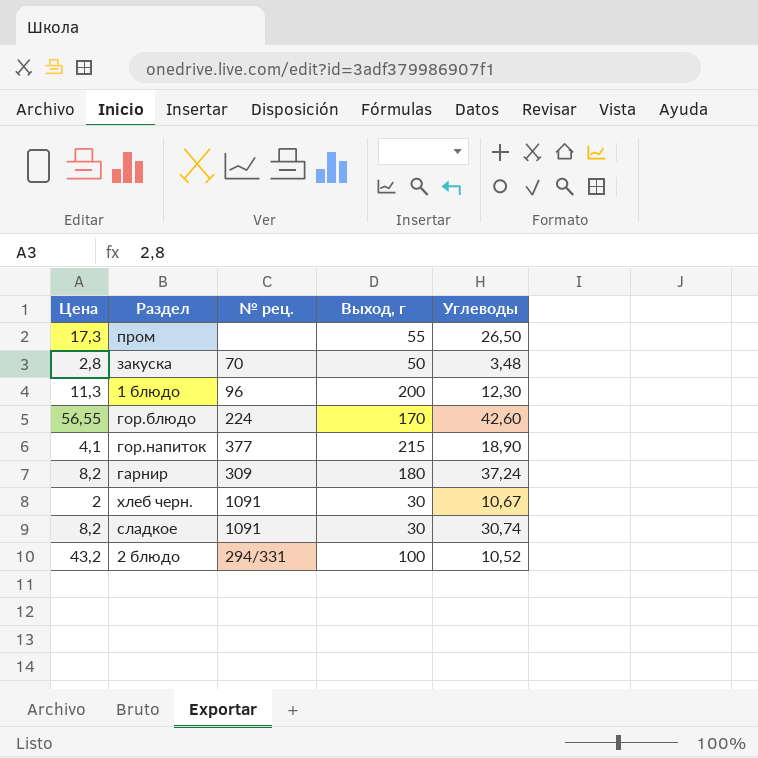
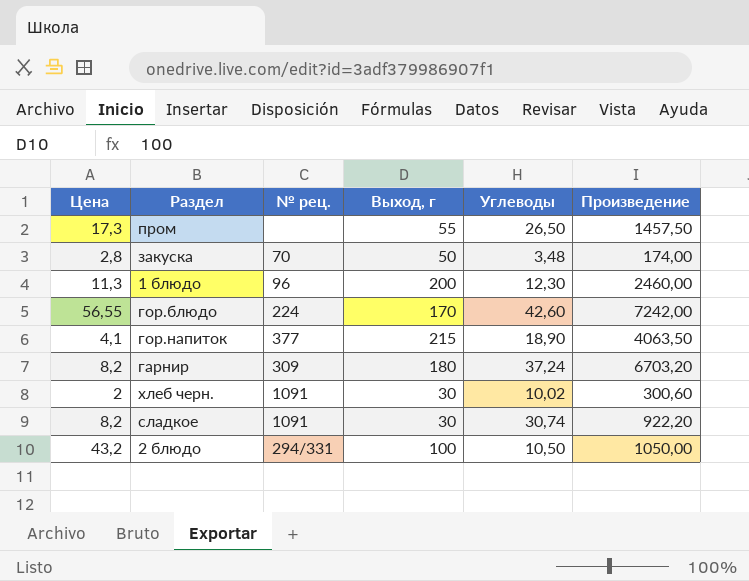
column Произведение | formula: none -> [Выход, г] * [Углеводы]
хлеб черн. | Углеводы: 10,67 -> 10,02
2 блюдо | Углеводы: 10,52 -> 10,50

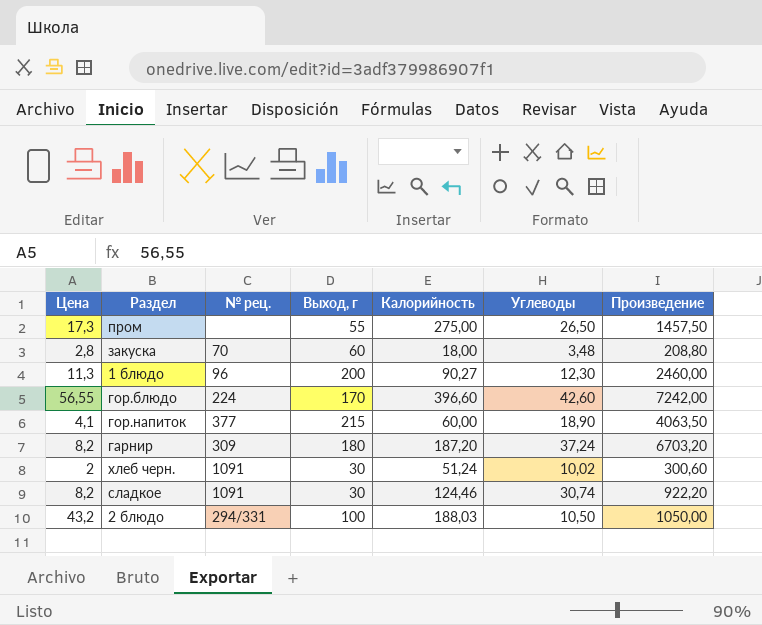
column Калорийность | position: none -> 5
закуска | Выход, г: 50 -> 60
закуска | Произведение: 174,00 -> 208,80

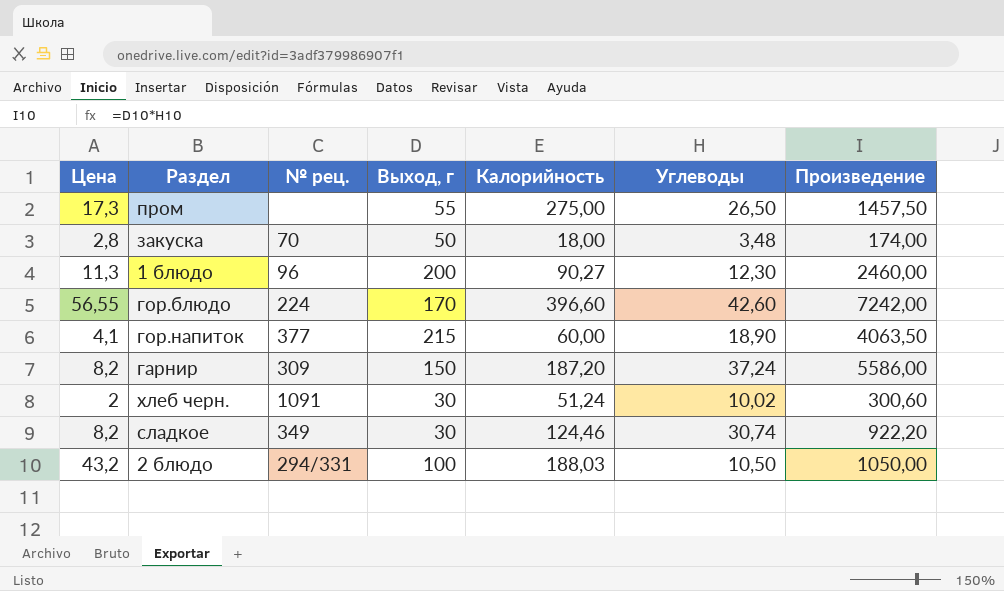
закуска | Выход, г: 60 -> 50
закуска | Произведение: 208,80 -> 174,00
гарнир | Выход, г: 180 -> 150
гарнир | Произведение: 6703,20 -> 5586,00
сладкое | № рец.: 1091 -> 349

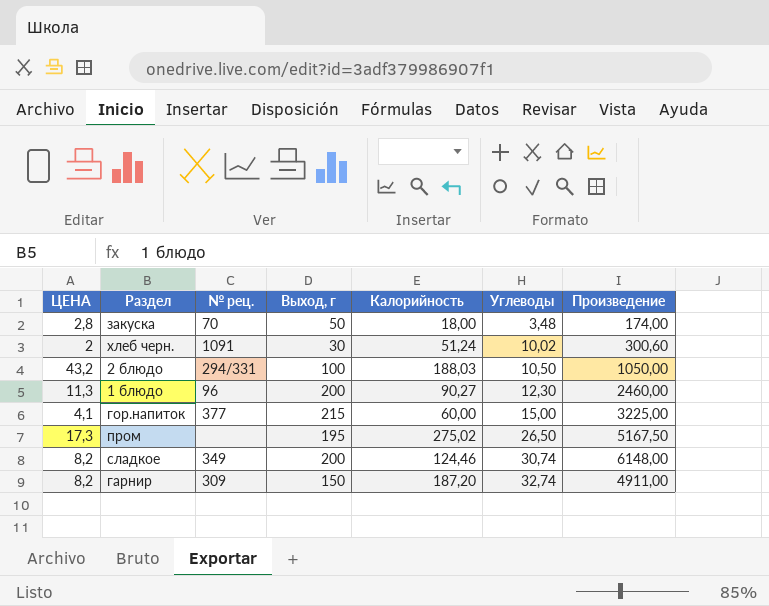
row order: none -> Углеводы ascending
column name: Цена -> ЦЕНА
row гор.блюдо: 56,55 | 224 | 170 | 396,60 | 42,60 | 7242,00 -> none
гор.напиток | Углеводы: 18,90 -> 15,00
гор.напиток | Произведение: 4063,50 -> 3225,00
пром | Выход, г: 55 -> 195
пром | Калорийность: 275,00 -> 275,02
пром | Произведение: 1457,50 -> 5167,50
сладкое | Выход, г: 30 -> 200
сладкое | Произведение: 922,20 -> 6148,00
гарнир | Углеводы: 37,24 -> 32,74
гарнир | Произведение: 5586,00 -> 4911,00

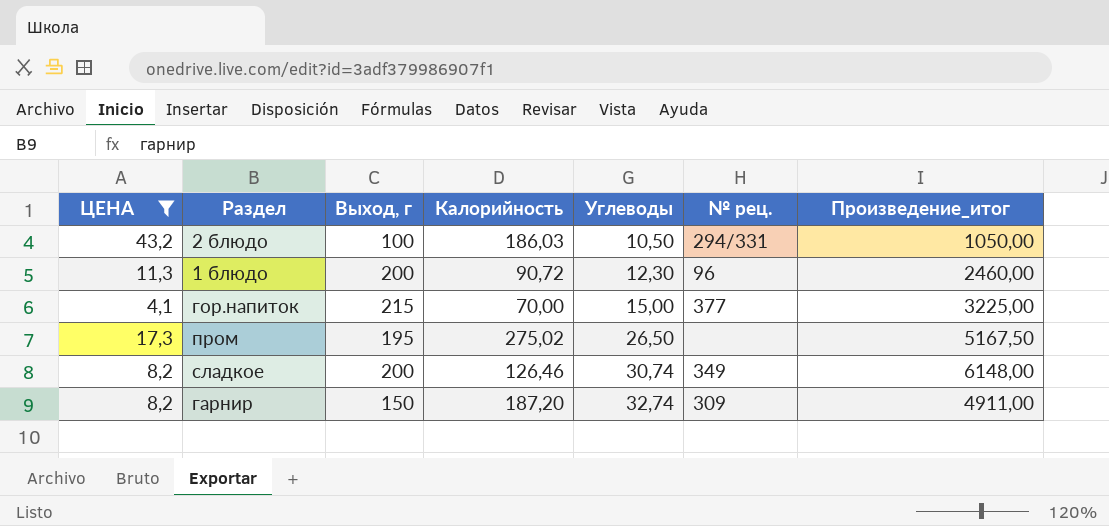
filter: none -> ЦЕНА >= 4,1
column № рец. | position: 3 -> 6
column name: Произведение -> Произведение_итог
2 блюдо | Калорийность: 188,03 -> 186,03
1 блюдо | Калорийность: 90,27 -> 90,72
гор.напиток | Калорийность: 60,00 -> 70,00
сладкое | Калорийность: 124,46 -> 126,46

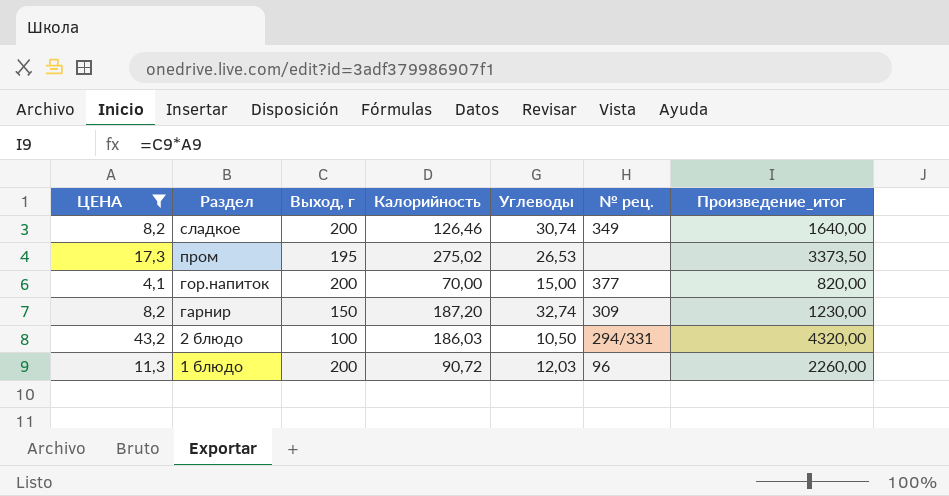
row order: Углеводы ascending -> Раздел descending
column Произведение_итог | formula: [Выход, г] * [Углеводы] -> [ЦЕНА] * [Выход, г]
пром | Углеводы: 26,50 -> 26,53
гор.напиток | Выход, г: 215 -> 200
1 блюдо | Углеводы: 12,30 -> 12,03

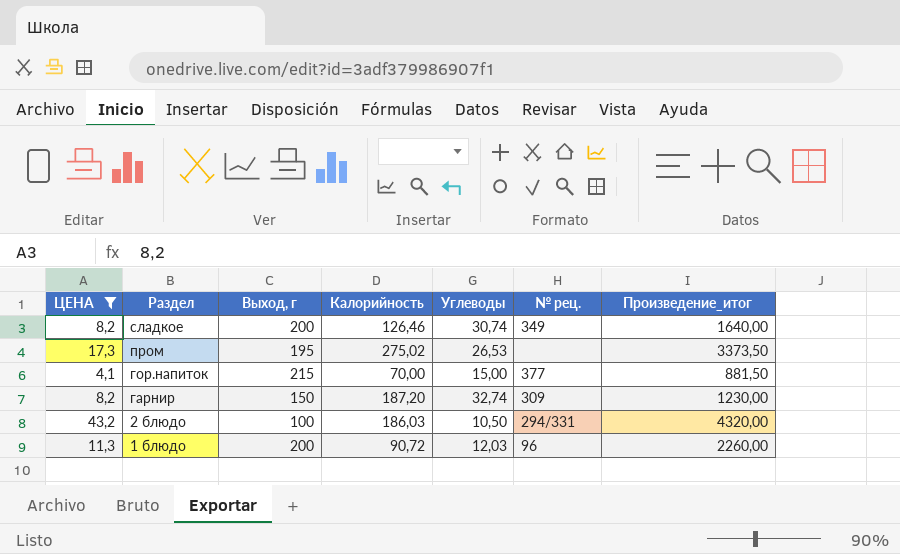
гор.напиток | Выход, г: 200 -> 215
гор.напиток | Произведение_итог: 820,00 -> 881,50

